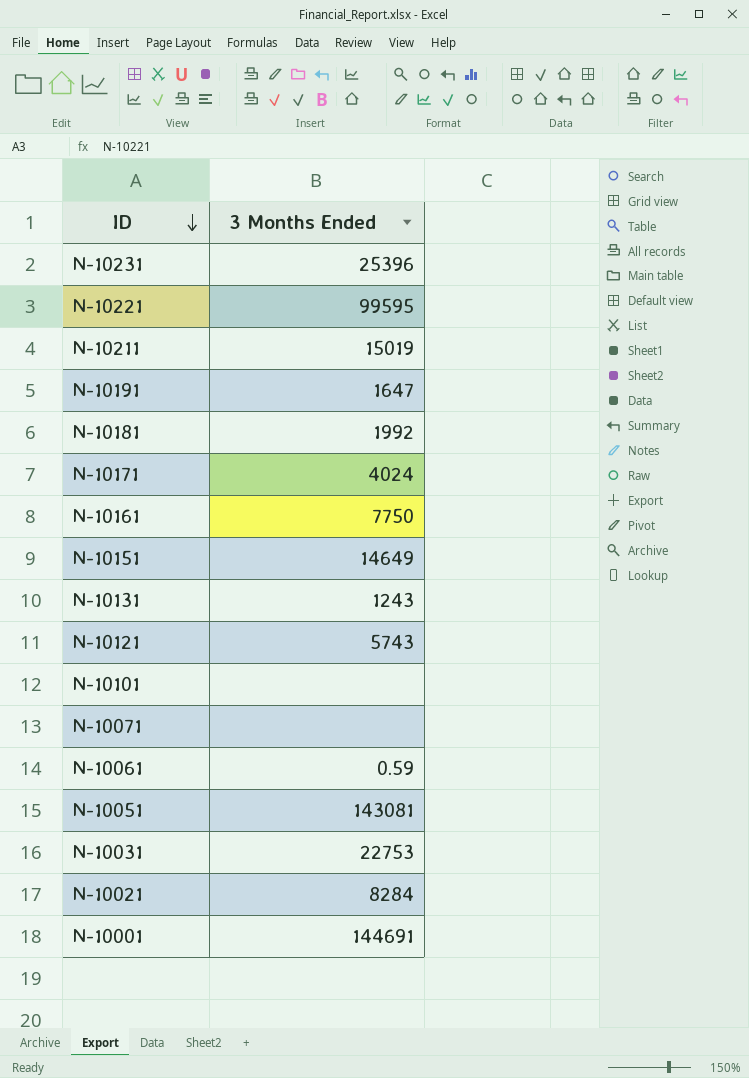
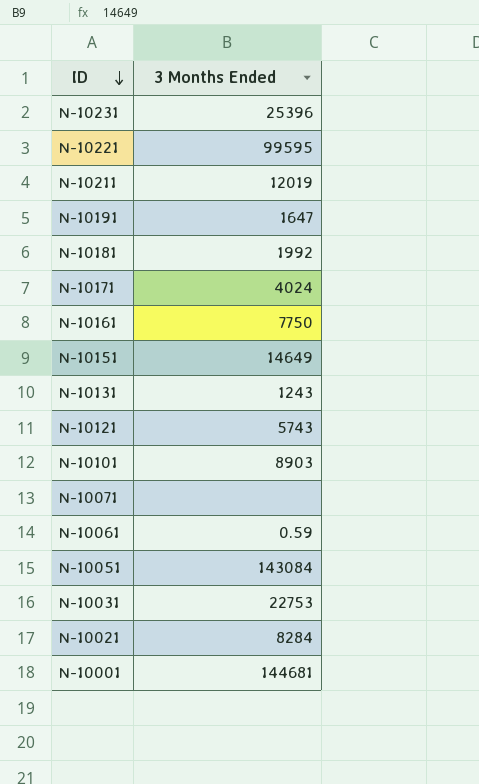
N-10211 | 3 Months Ended: 15019 -> 12019
N-10101 | 3 Months Ended: none -> 8903
N-10051 | 3 Months Ended: 143081 -> 143084
N-10001 | 3 Months Ended: 144691 -> 144681

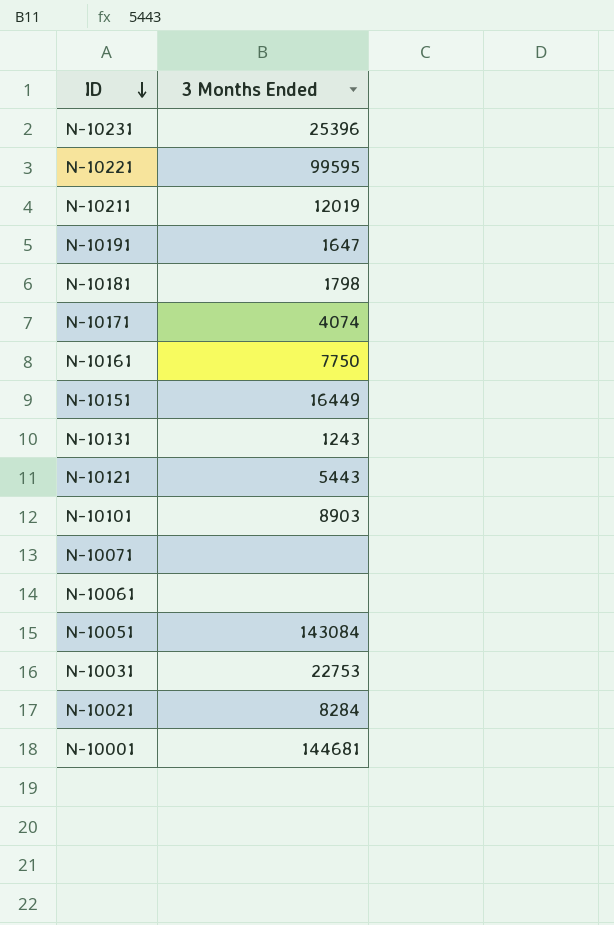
N-10181 | 3 Months Ended: 1992 -> 1798
N-10171 | 3 Months Ended: 4024 -> 4074
N-10151 | 3 Months Ended: 14649 -> 16449
N-10121 | 3 Months Ended: 5743 -> 5443
N-10061 | 3 Months Ended: 0.59 -> none

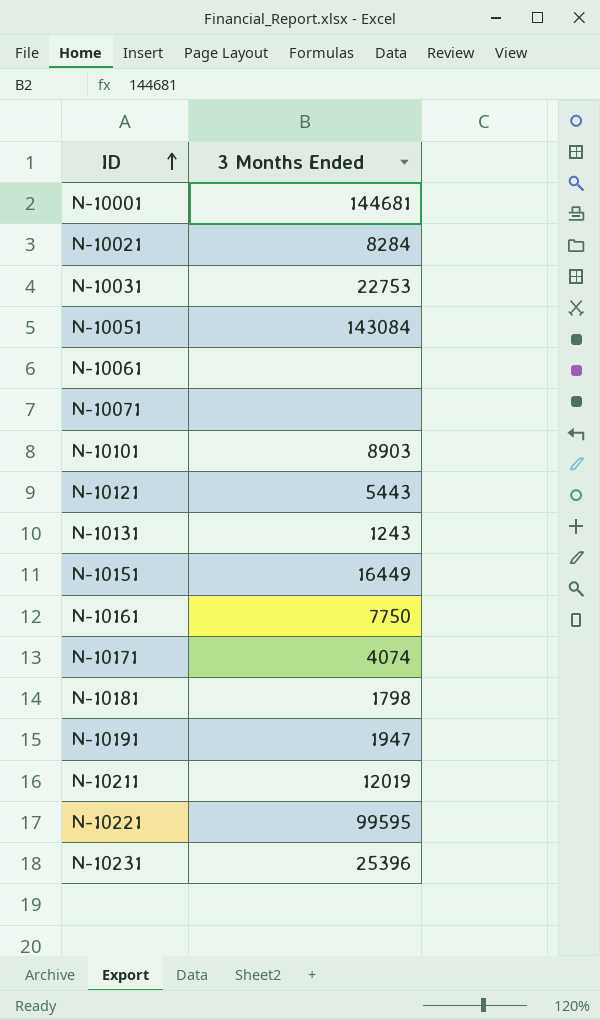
row order: ID descending -> ID ascending
N-10191 | 3 Months Ended: 1647 -> 1947

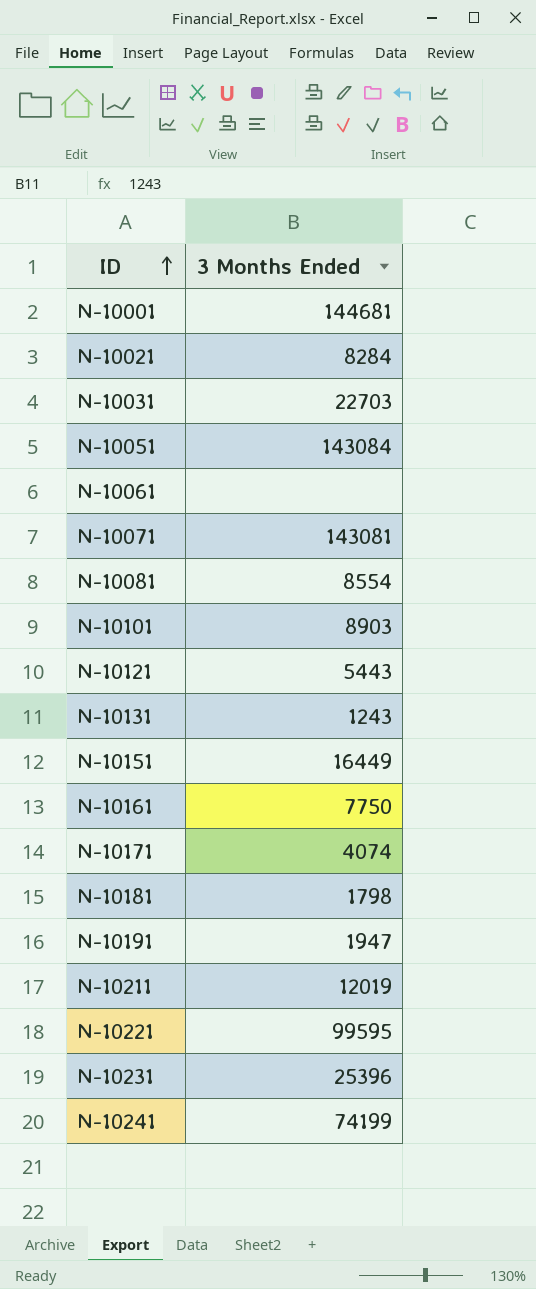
N-10031 | 3 Months Ended: 22753 -> 22703
N-10071 | 3 Months Ended: none -> 143081
row N-10081: none -> 8554
row N-10241: none -> 74199

